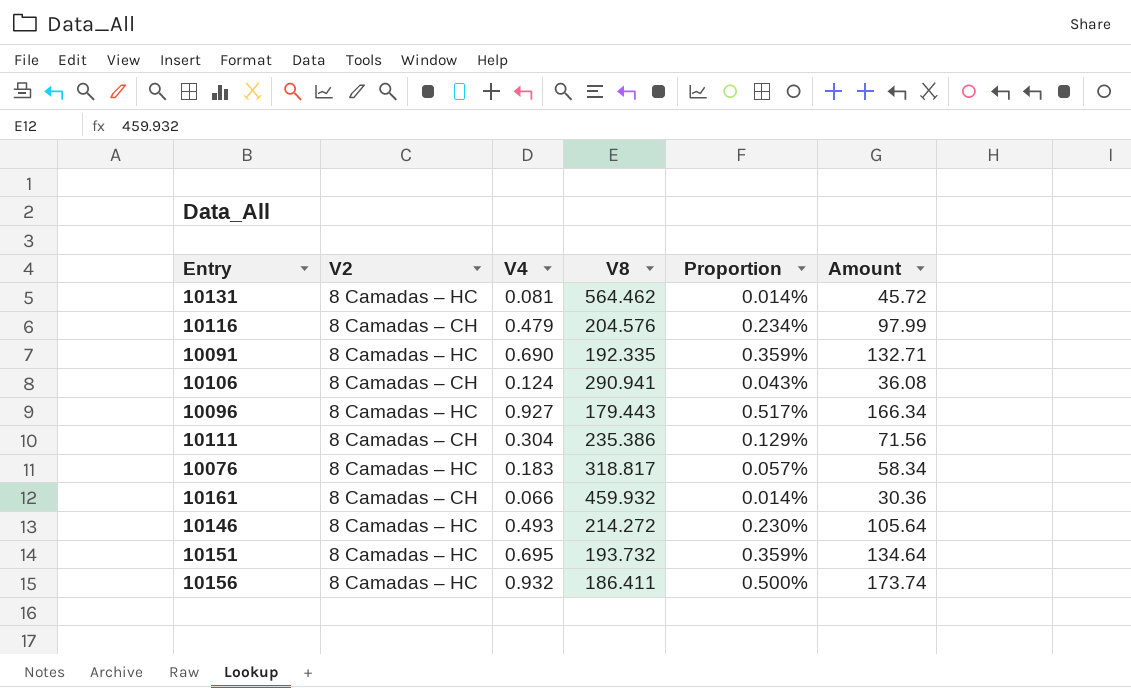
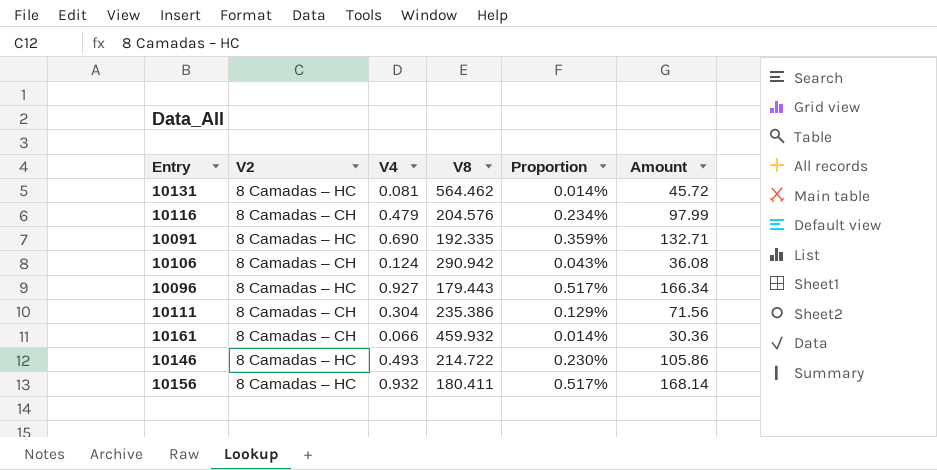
row 10076: 8 Camadas – HC | 0.183 | 318.817 | 0.057% | 58.34 -> none
row 10151: 8 Camadas – HC | 0.695 | 193.732 | 0.359% | 134.64 -> none
10106 | V8: 290.941 -> 290.942
10146 | V8: 214.272 -> 214.722
10146 | Amount: 105.64 -> 105.86
10156 | V8: 186.411 -> 180.411
10156 | Proportion: 0.500% -> 0.517%
10156 | Amount: 173.74 -> 168.14

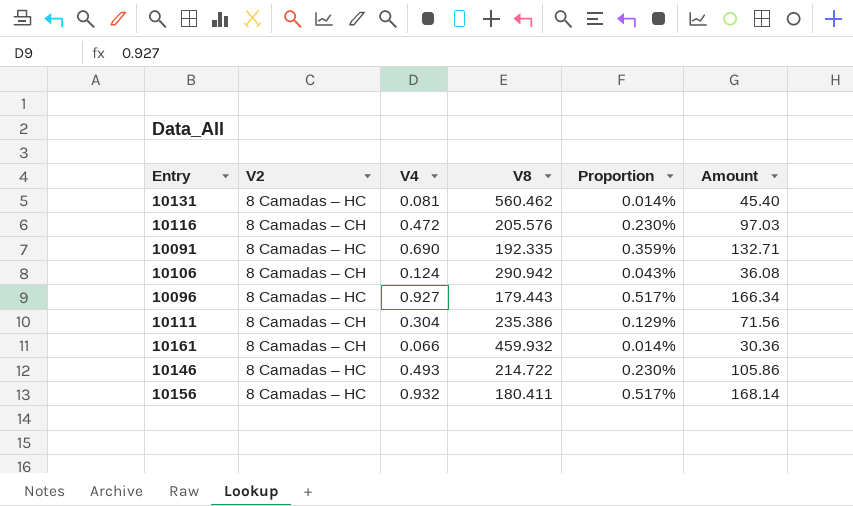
10131 | V8: 564.462 -> 560.462
10131 | Amount: 45.72 -> 45.40
10116 | V4: 0.479 -> 0.472
10116 | V8: 204.576 -> 205.576
10116 | Proportion: 0.234% -> 0.230%
10116 | Amount: 97.99 -> 97.03

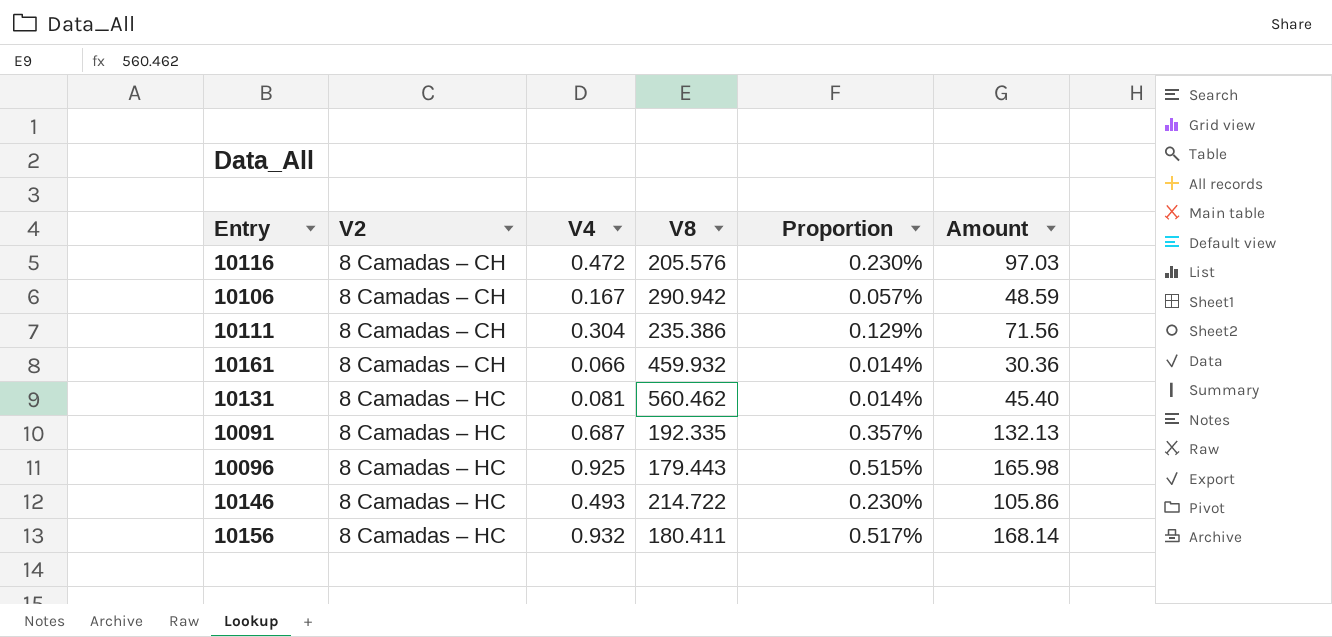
row order: none -> V2 ascending
10106 | V4: 0.124 -> 0.167
10106 | Proportion: 0.043% -> 0.057%
10106 | Amount: 36.08 -> 48.59
10091 | V4: 0.690 -> 0.687
10091 | Proportion: 0.359% -> 0.357%
10091 | Amount: 132.71 -> 132.13
10096 | V4: 0.927 -> 0.925
10096 | Proportion: 0.517% -> 0.515%
10096 | Amount: 166.34 -> 165.98

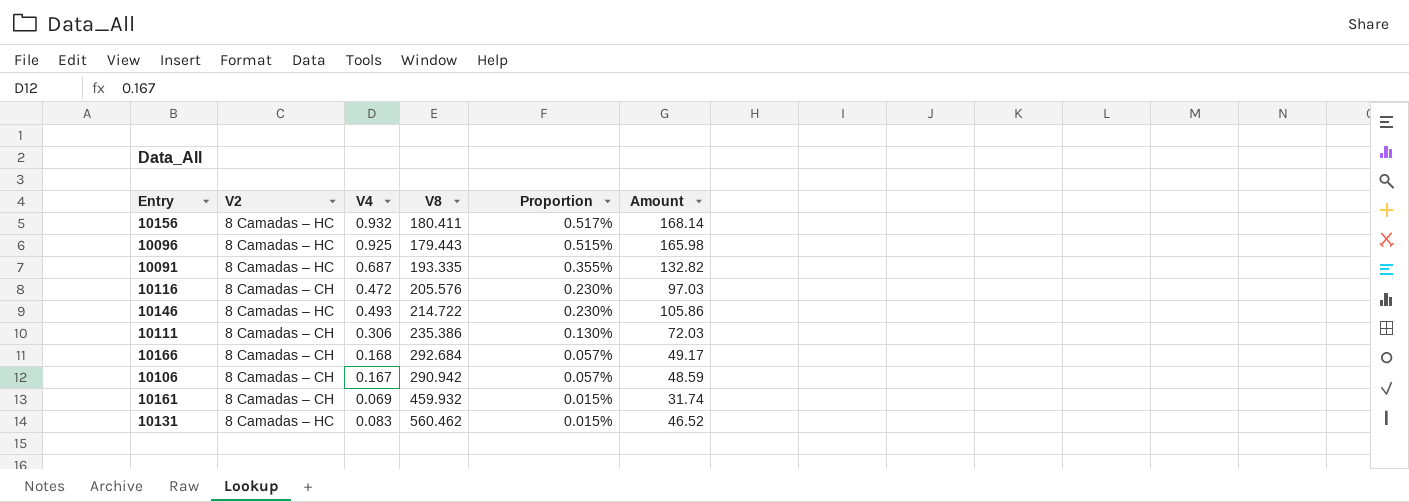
row order: V2 ascending -> Proportion descending
10091 | V8: 192.335 -> 193.335
10091 | Proportion: 0.357% -> 0.355%
10091 | Amount: 132.13 -> 132.82
10111 | V4: 0.304 -> 0.306
10111 | Proportion: 0.129% -> 0.130%
10111 | Amount: 71.56 -> 72.03
row 10166: none -> 8 Camadas – CH | 0.168 | 292.684 | 0.057% | 49.17
10161 | V4: 0.066 -> 0.069
10161 | Proportion: 0.014% -> 0.015%
10161 | Amount: 30.36 -> 31.74
10131 | V4: 0.081 -> 0.083
10131 | Proportion: 0.014% -> 0.015%
10131 | Amount: 45.40 -> 46.52

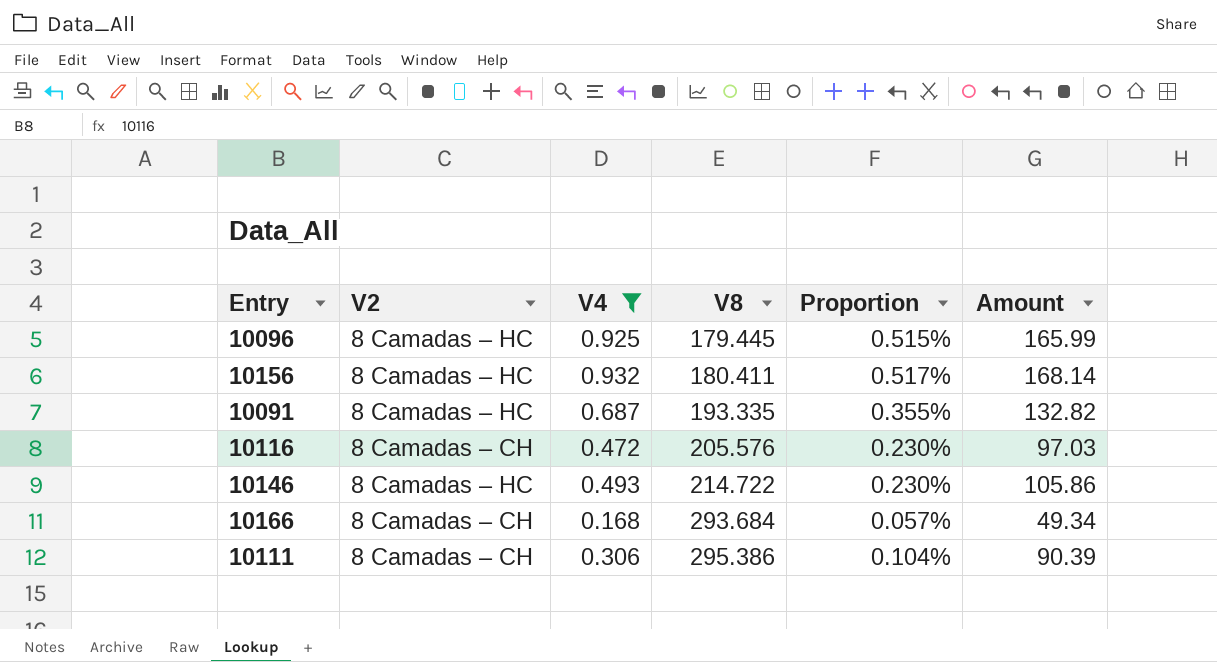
filter: none -> V4 >= 0.168
row order: Proportion descending -> V8 ascending
10096 | V8: 179.443 -> 179.445
10096 | Amount: 165.98 -> 165.99
10166 | V8: 292.684 -> 293.684
10166 | Amount: 49.17 -> 49.34
10111 | V8: 235.386 -> 295.386
10111 | Proportion: 0.130% -> 0.104%
10111 | Amount: 72.03 -> 90.39

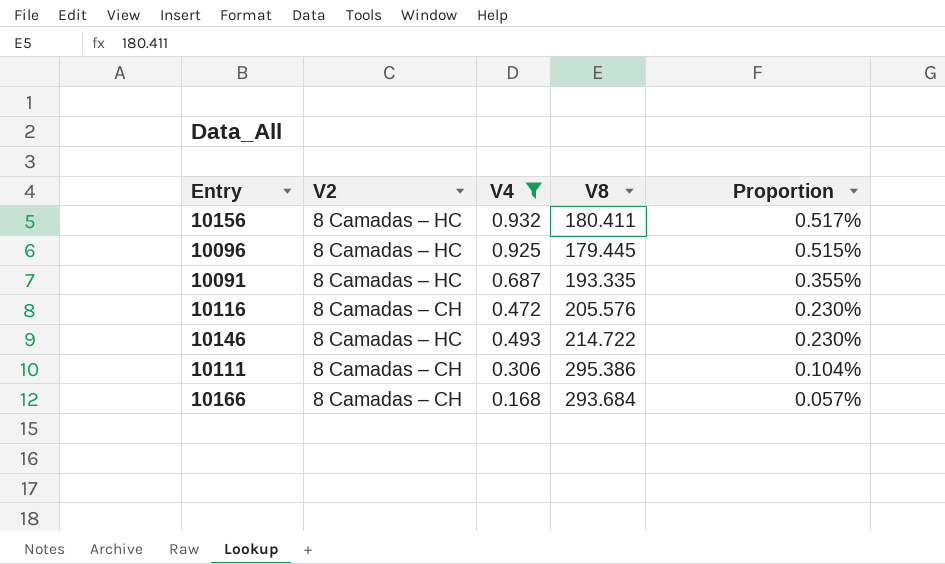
row order: V8 ascending -> Proportion descending
column Amount | formula: [V4] * [V8] -> none

